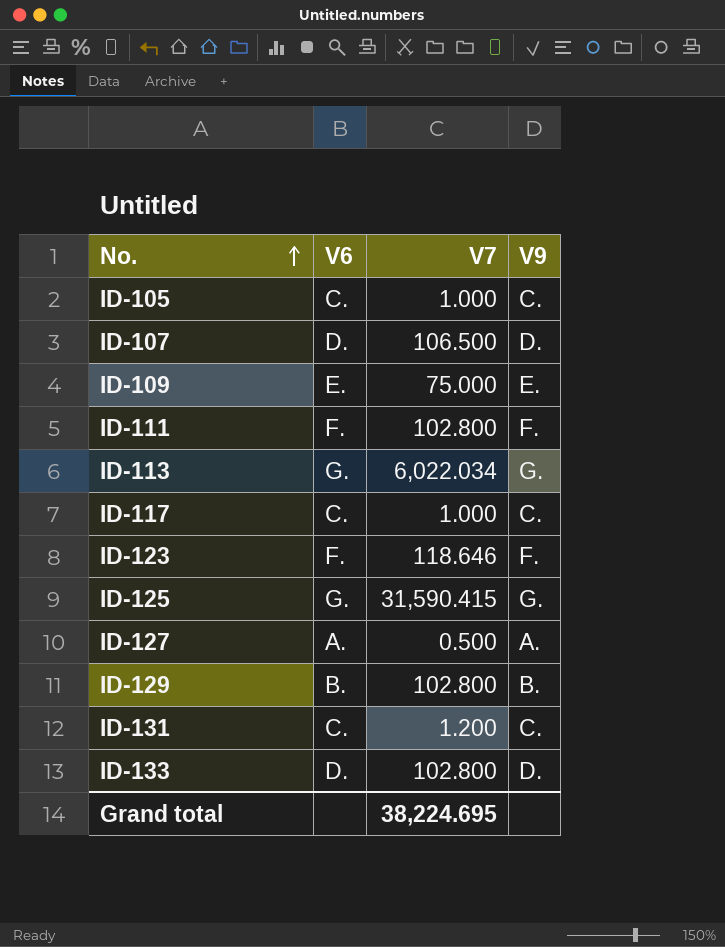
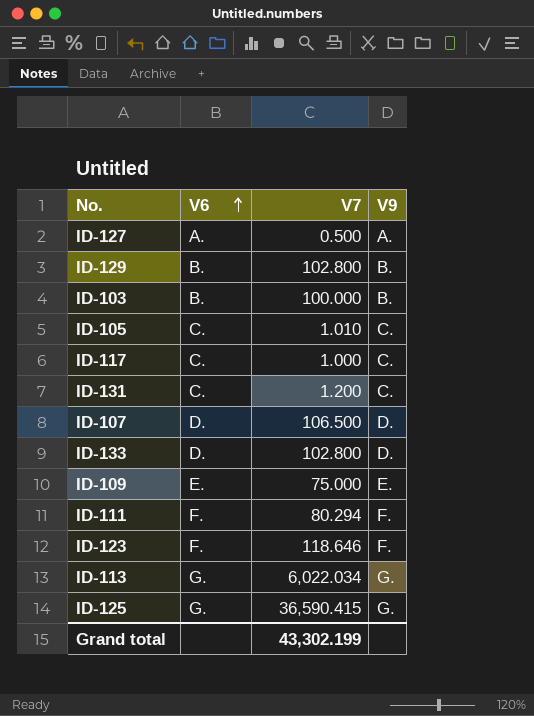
row order: No. ascending -> V6 ascending
row ID-103: none -> B. | 100.000 | B.
ID-105 | V7: 1.000 -> 1.010
ID-111 | V7: 102.800 -> 80.294
ID-125 | V7: 31,590.415 -> 36,590.415
Grand total | V7: 38,224.695 -> 43,302.199

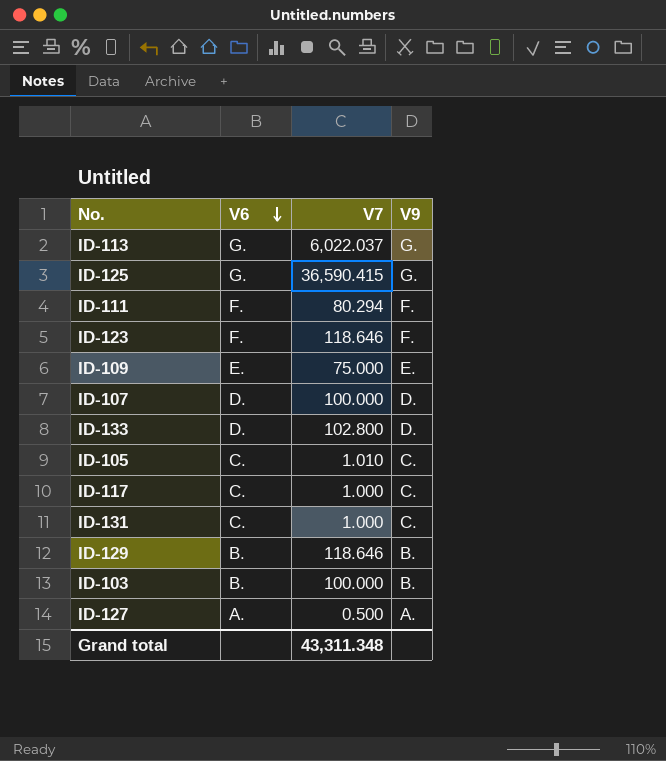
row order: V6 ascending -> V6 descending
ID-113 | V7: 6,022.034 -> 6,022.037
ID-107 | V7: 106.500 -> 100.000
ID-131 | V7: 1.200 -> 1.000
ID-129 | V7: 102.800 -> 118.646
Grand total | V7: 43,302.199 -> 43,311.348

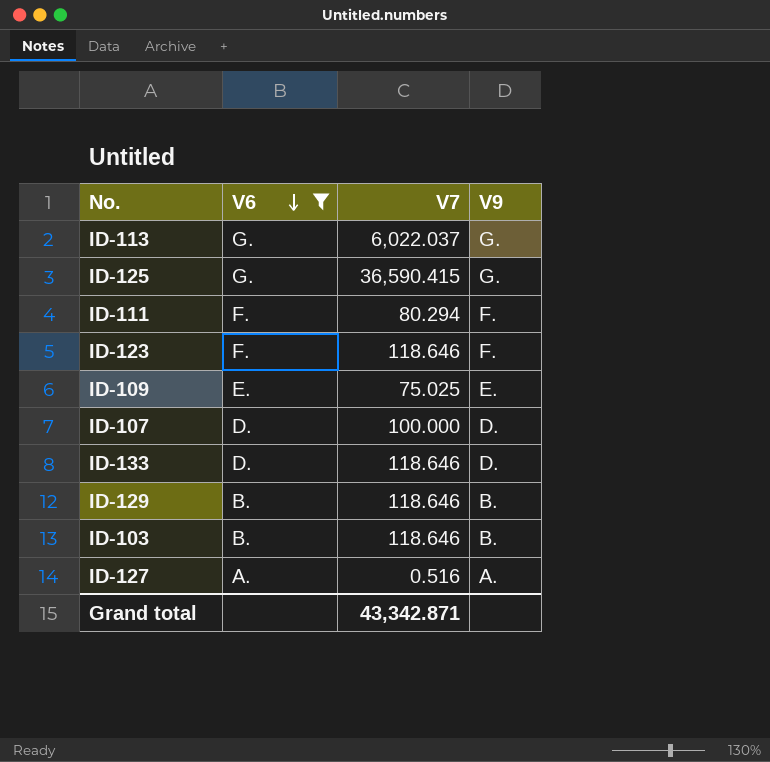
filter: none -> V6 != C.
ID-109 | V7: 75.000 -> 75.025
ID-133 | V7: 102.800 -> 118.646
ID-103 | V7: 100.000 -> 118.646
ID-127 | V7: 0.500 -> 0.516
Grand total | V7: 43,311.348 -> 43,342.871

